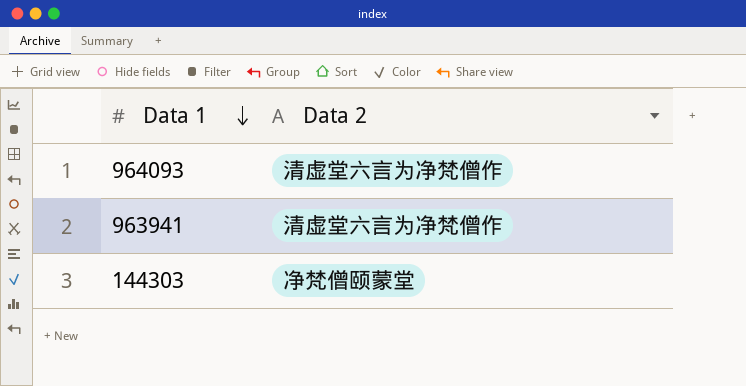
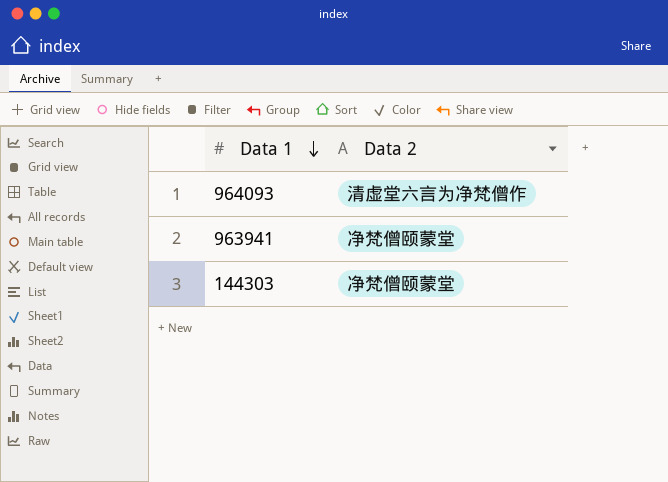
963941 | Data 2: 清虚堂六言为净梵僧作 -> 净梵僧颐蒙堂

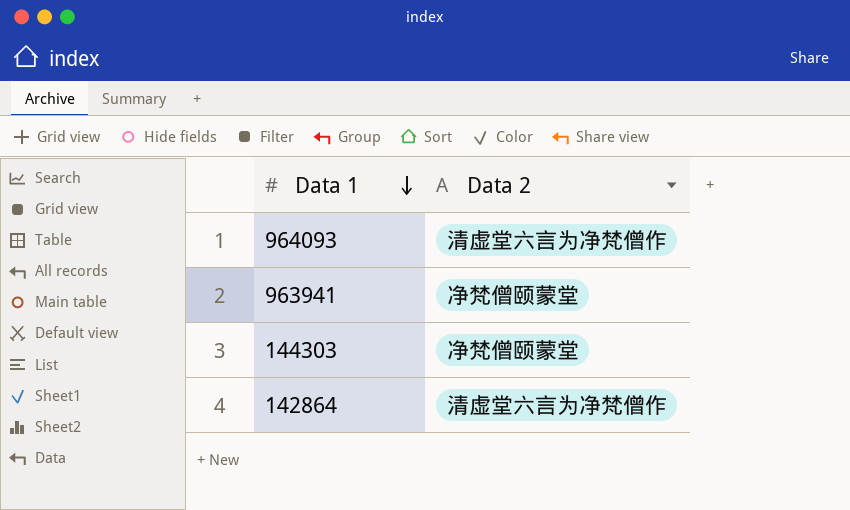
row 142864: none -> 清虚堂六言为净梵僧作

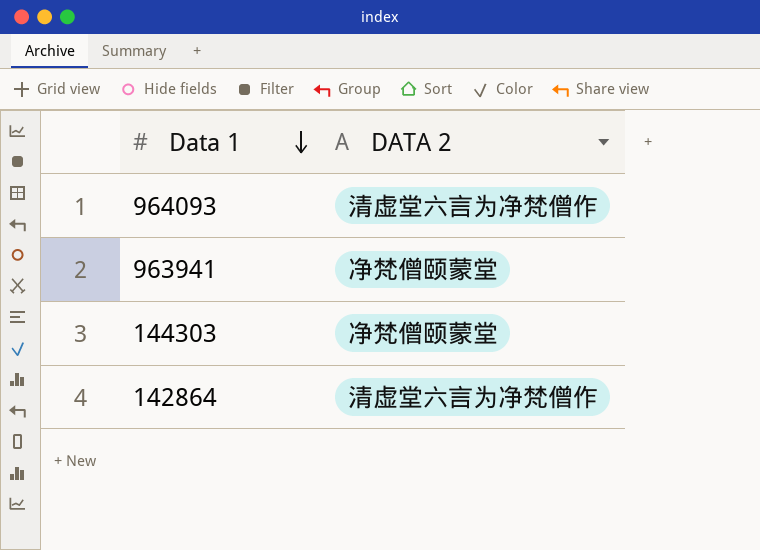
column name: Data 2 -> DATA 2

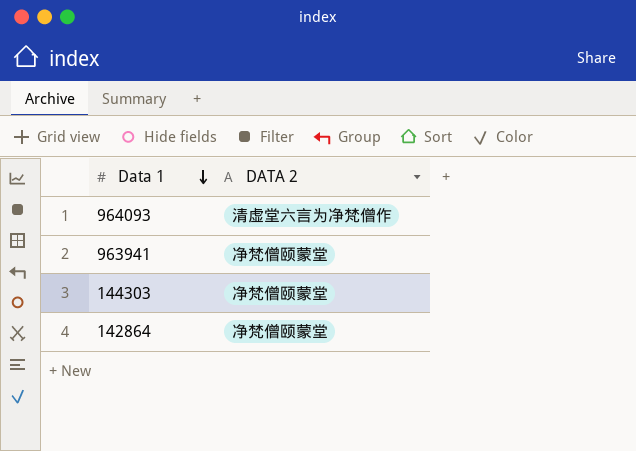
142864 | DATA 2: 清虚堂六言为净梵僧作 -> 净梵僧颐蒙堂

